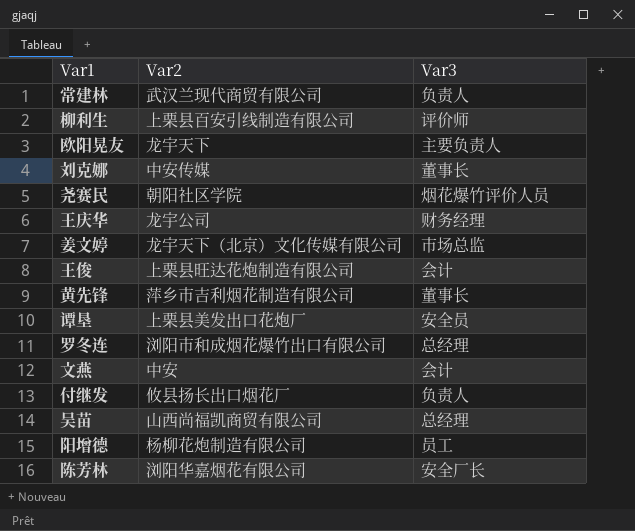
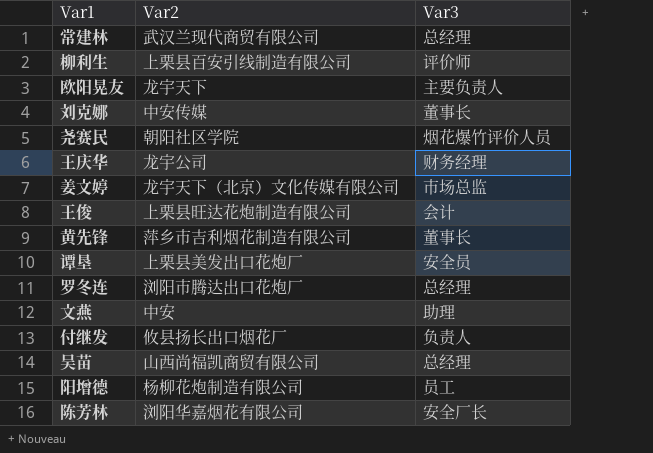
常建林 | Var3: 负责人 -> 总经理
罗冬连 | Var2: 浏阳市和成烟花爆竹出口有限公司 -> 浏阳市腾达出口花炮厂
文燕 | Var3: 会计 -> 助理

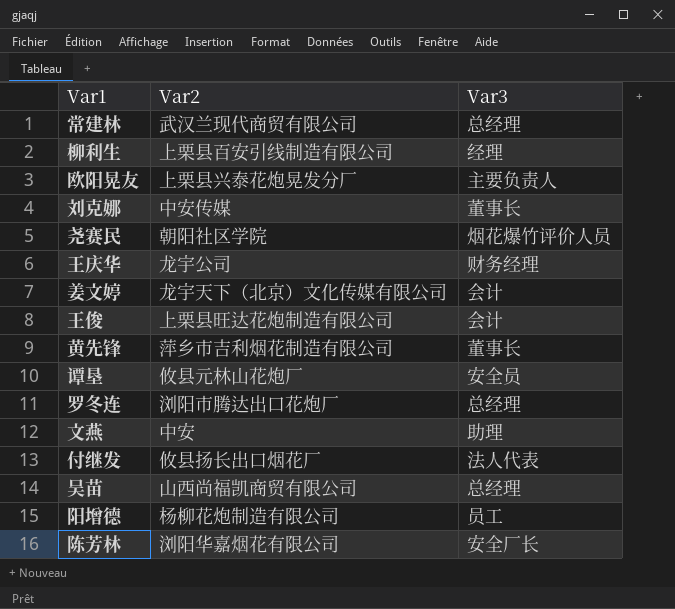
柳利生 | Var3: 评价师 -> 经理
欧阳晃友 | Var2: 龙宇天下 -> 上栗县兴泰花炮晃发分厂
姜文婷 | Var3: 市场总监 -> 会计
谭垦 | Var2: 上栗县美发出口花炮厂 -> 攸县元林山花炮厂
付继发 | Var3: 负责人 -> 法人代表

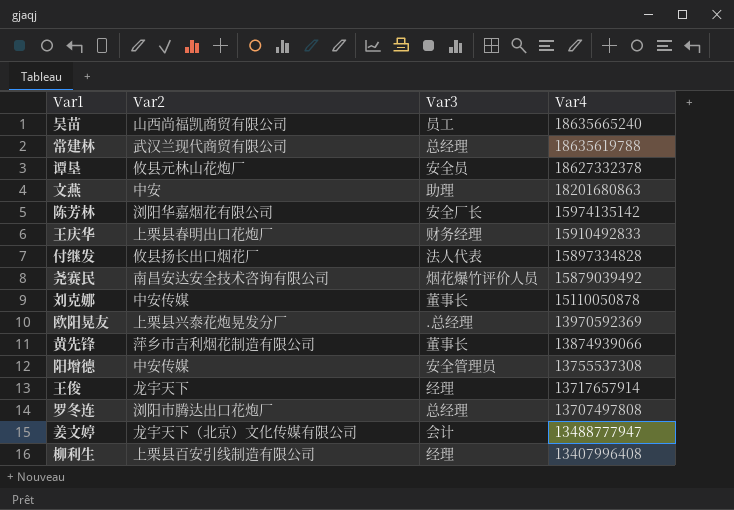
row order: none -> Var4 descending
column Var4 | position: none -> 4
吴苗 | Var3: 总经理 -> 员工
王庆华 | Var2: 龙宇公司 -> 上栗县春明出口花炮厂
尧赛民 | Var2: 朝阳社区学院 -> 南昌安达安全技术咨询有限公司
欧阳晃友 | Var3: 主要负责人 -> .总经理
阳增德 | Var2: 杨柳花炮制造有限公司 -> 中安传媒
阳增德 | Var3: 员工 -> 安全管理员
王俊 | Var2: 上栗县旺达花炮制造有限公司 -> 龙宇天下
王俊 | Var3: 会计 -> 经理

